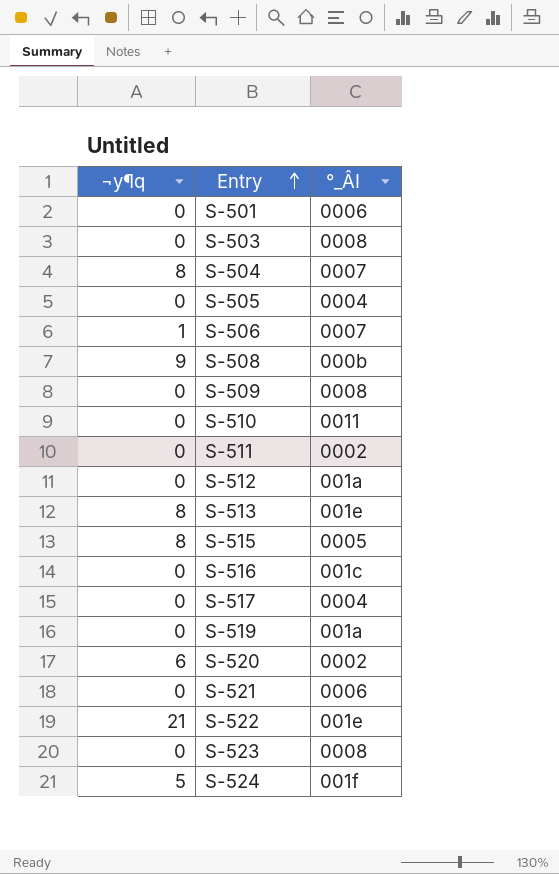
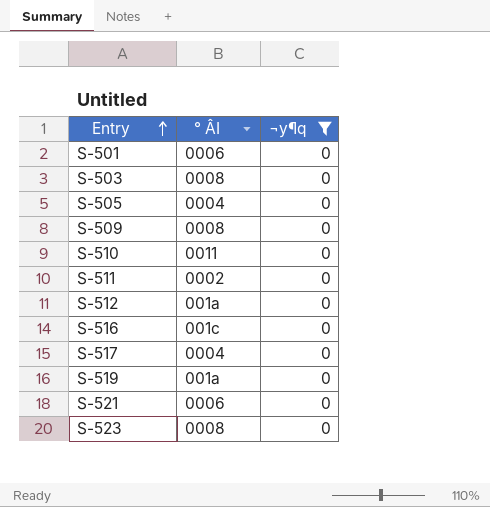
filter: none -> ¬y¶q = 0
column name: °_ÂI -> ° ÂI
column ¬y¶q | position: 1 -> 3

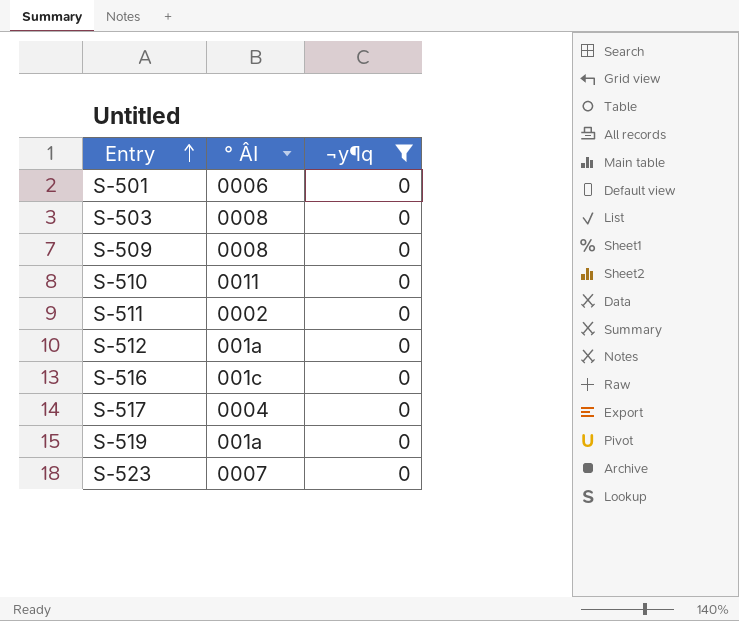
row S-505: 0004 | 0 -> none
row S-521: 0006 | 0 -> none
S-523 | ° ÂI: 0008 -> 0007

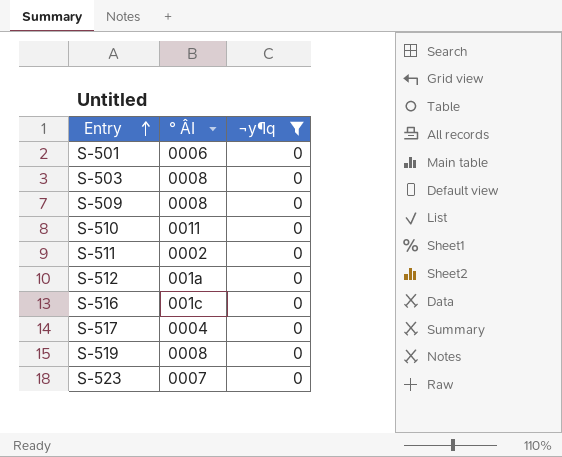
S-519 | ° ÂI: 001a -> 0008

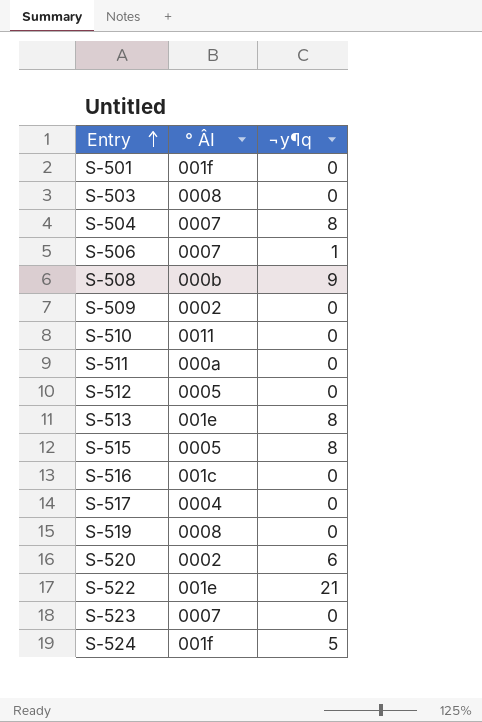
filter: ¬y¶q = 0 -> none
S-501 | ° ÂI: 0006 -> 001f
S-509 | ° ÂI: 0008 -> 0002
S-511 | ° ÂI: 0002 -> 000a
S-512 | ° ÂI: 001a -> 0005

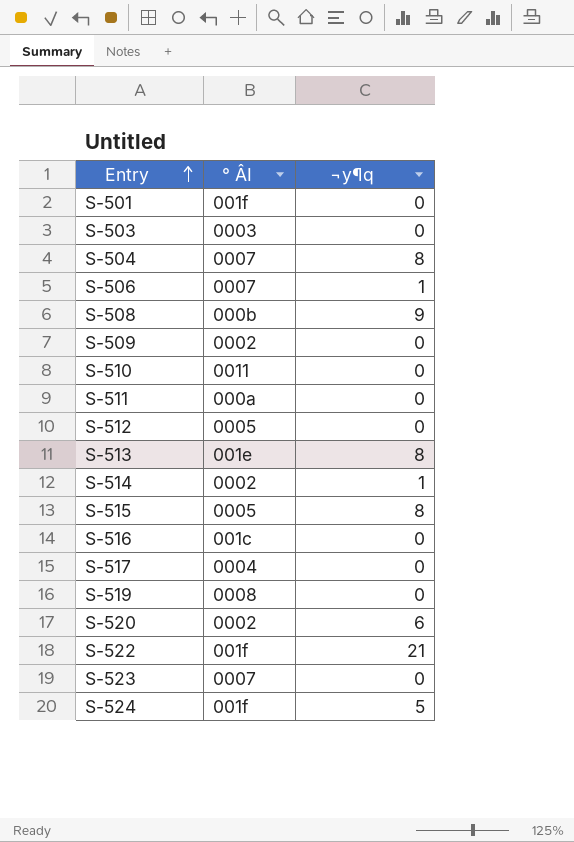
S-503 | ° ÂI: 0008 -> 0003
row S-514: none -> 0002 | 1
S-522 | ° ÂI: 001e -> 001f

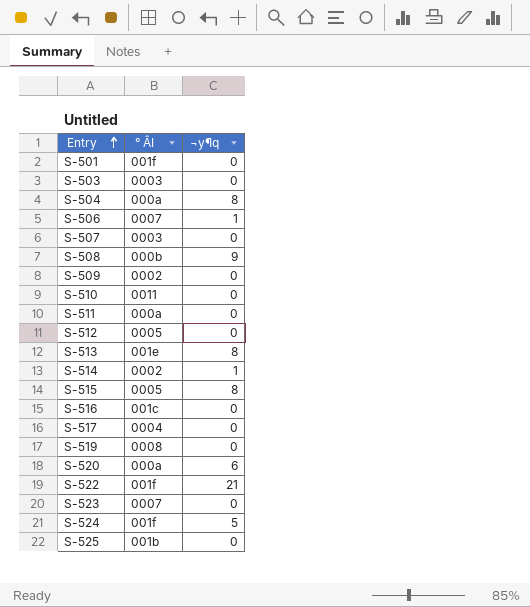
S-504 | ° ÂI: 0007 -> 000a
row S-507: none -> 0003 | 0
S-520 | ° ÂI: 0002 -> 000a
row S-525: none -> 001b | 0

